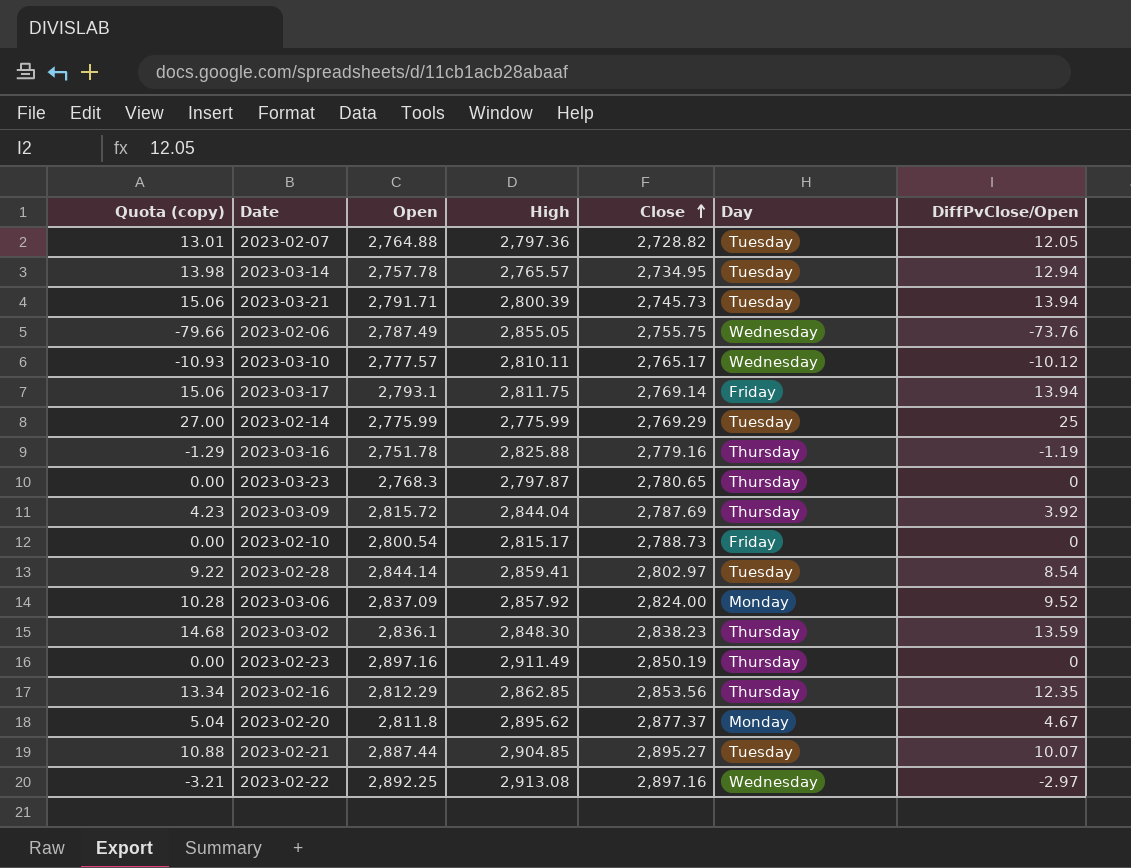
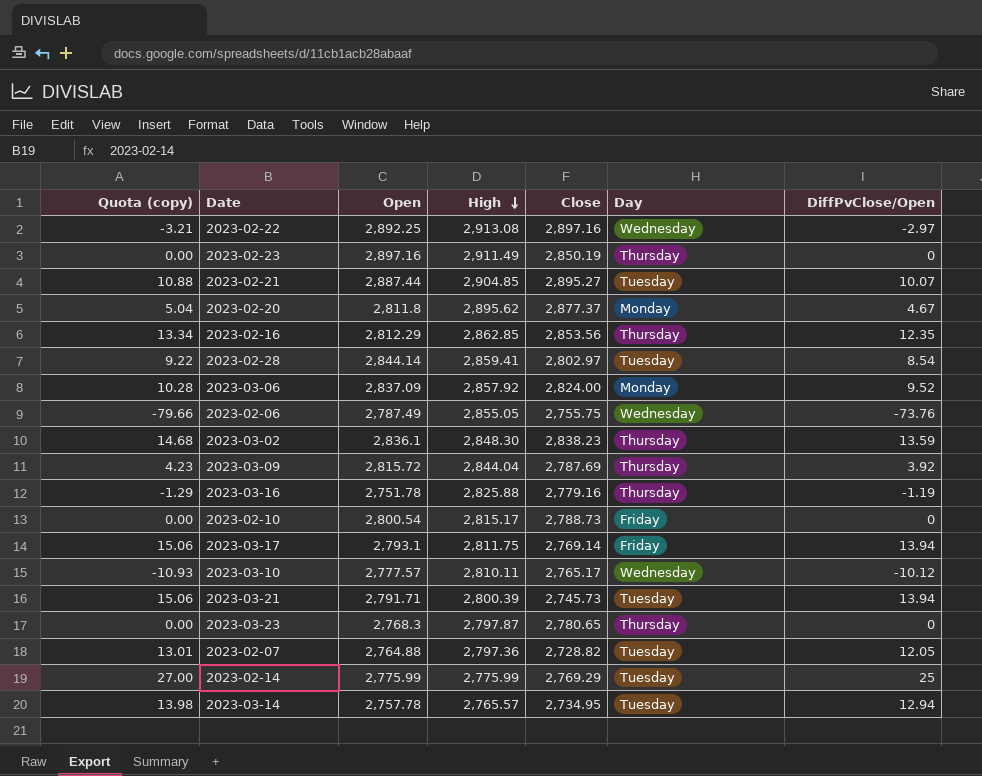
row order: Close ascending -> High descending

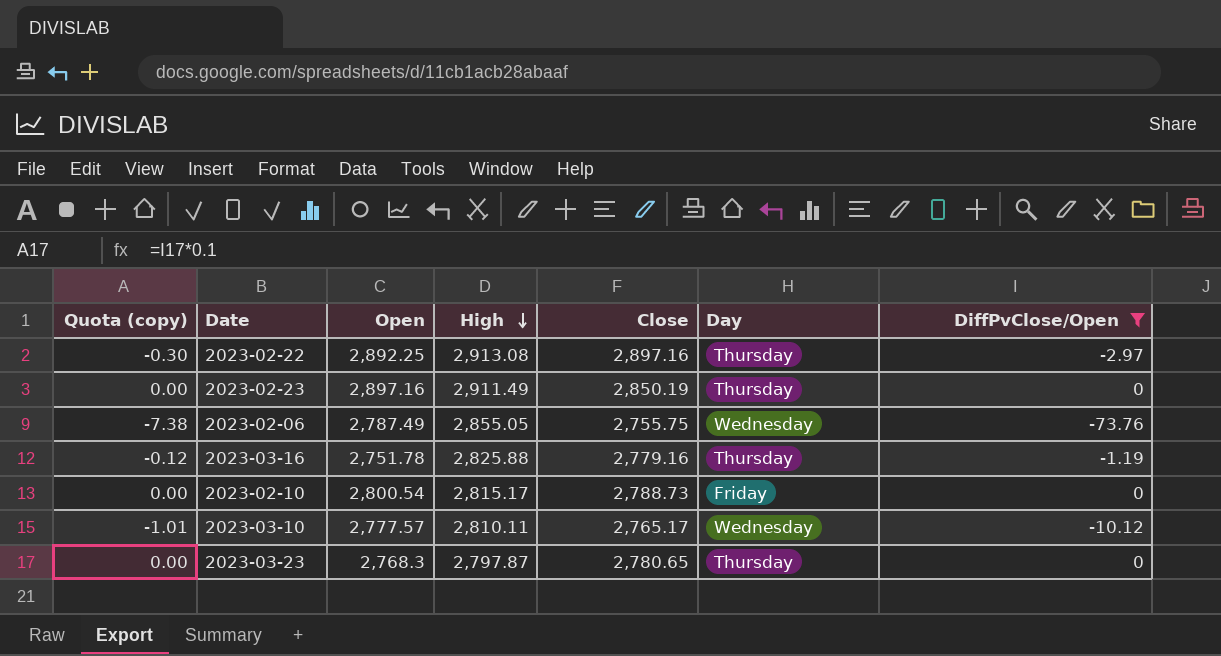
filter: none -> DiffPvClose/Open <= 0
column Quota (copy) | formula: [DiffPvClose/Open] * 1.08 -> [DiffPvClose/Open] * 0.1
2023-02-22 | Day: Wednesday -> Thursday

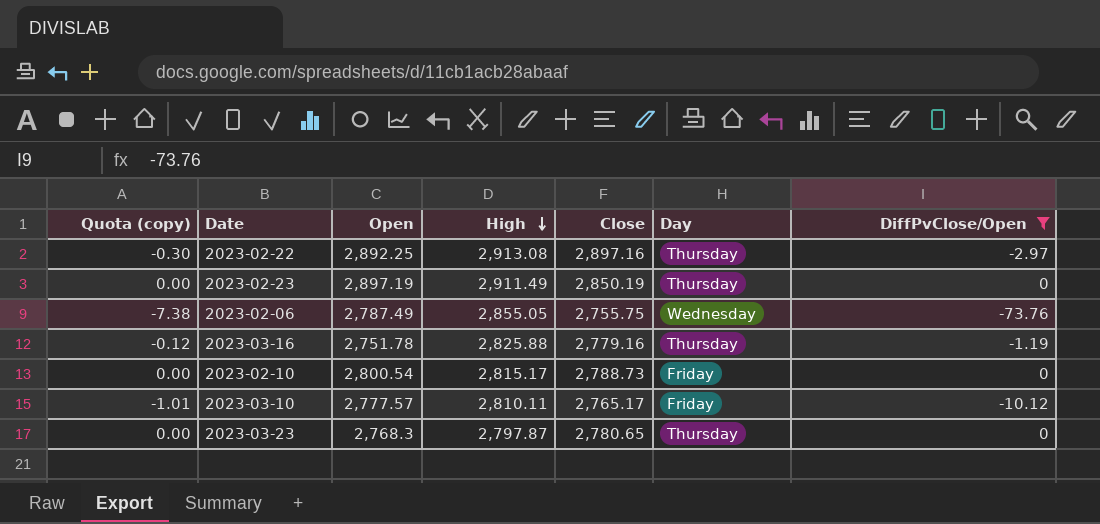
2023-02-23 | Open: 2,897.16 -> 2,897.19
2023-03-10 | Day: Wednesday -> Friday

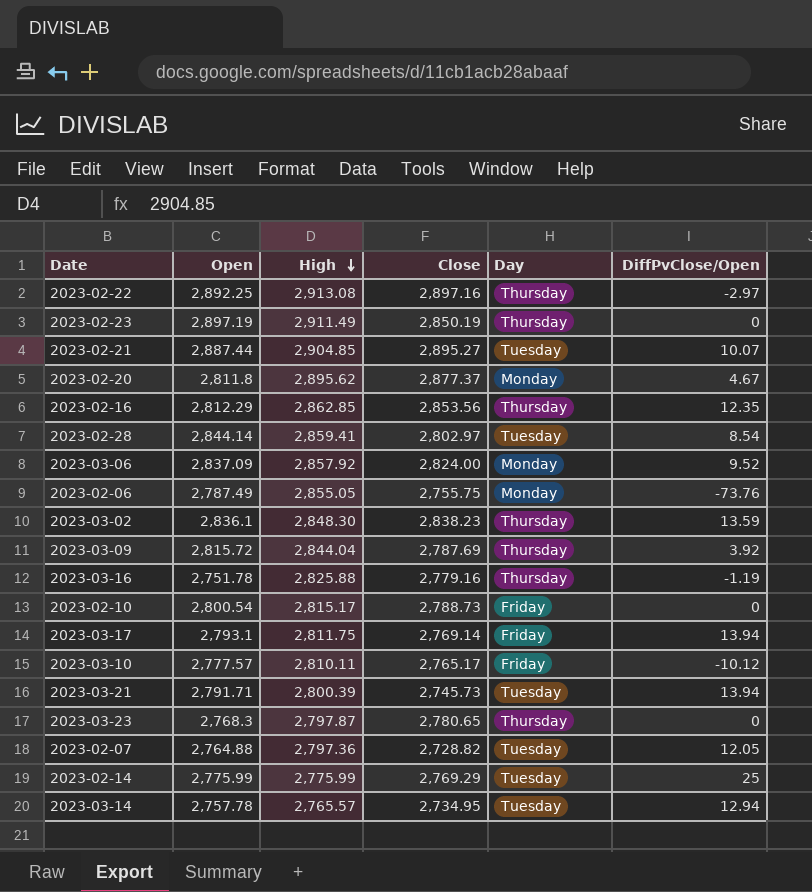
filter: DiffPvClose/Open <= 0 -> none
column Quota (copy) | formula: [DiffPvClose/Open] * 0.1 -> none
2023-02-06 | Day: Wednesday -> Monday

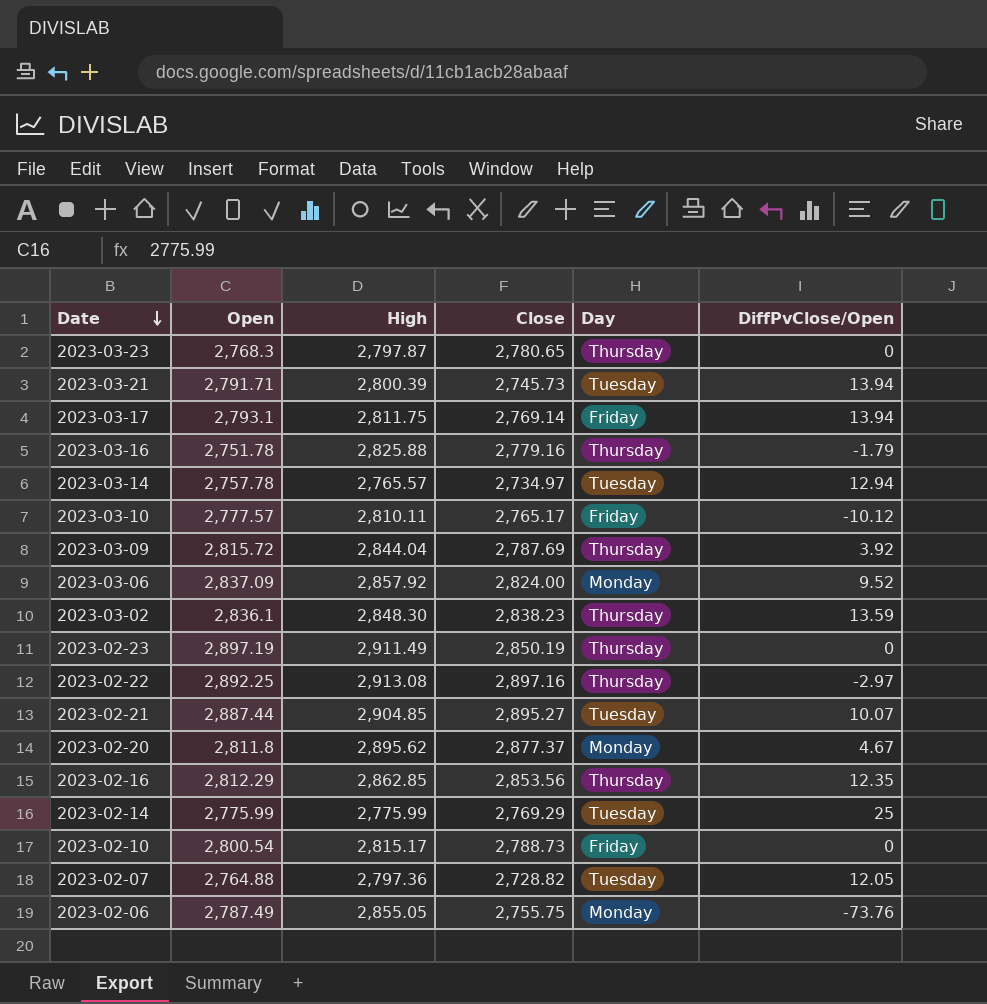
row order: High descending -> Date descending
row 2023-02-28: 2,844.14 | 2,859.41 | 2,802.97 | Tuesday | 8.54 -> none
2023-03-16 | DiffPvClose/Open: -1.19 -> -1.79
2023-03-14 | Close: 2,734.95 -> 2,734.97

